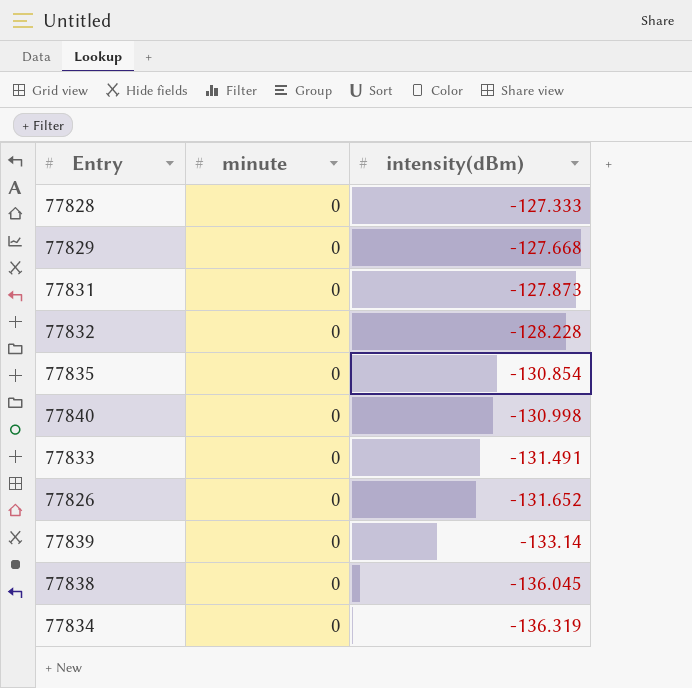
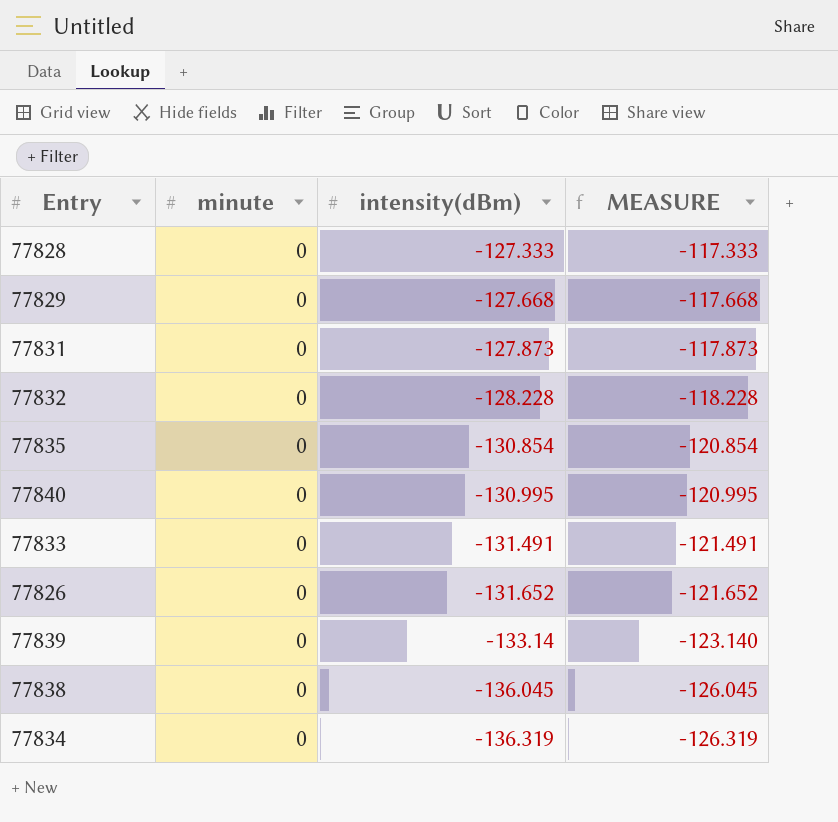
column MEASURE | formula: none -> [intensity(dBm)] + 10
77840 | intensity(dBm): -130.998 -> -130.995

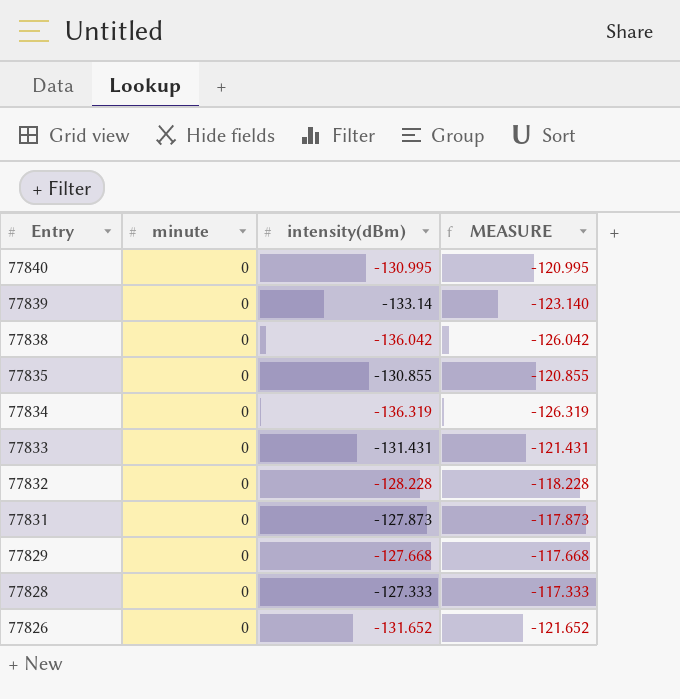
row order: intensity(dBm) descending -> Entry descending
77838 | intensity(dBm): -136.045 -> -136.042
77838 | MEASURE: -126.045 -> -126.042
77835 | intensity(dBm): -130.854 -> -130.855
77835 | MEASURE: -120.854 -> -120.855
77833 | intensity(dBm): -131.491 -> -131.431
77833 | MEASURE: -121.491 -> -121.431

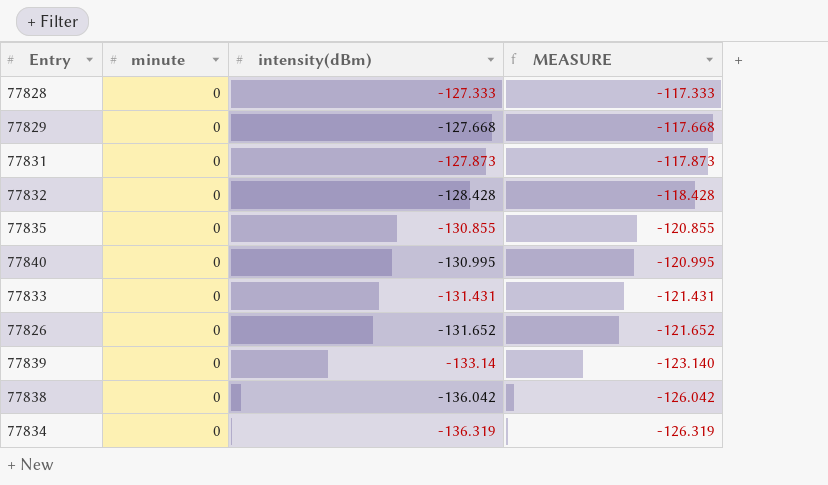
row order: Entry descending -> intensity(dBm) descending
77832 | intensity(dBm): -128.228 -> -128.428
77832 | MEASURE: -118.228 -> -118.428

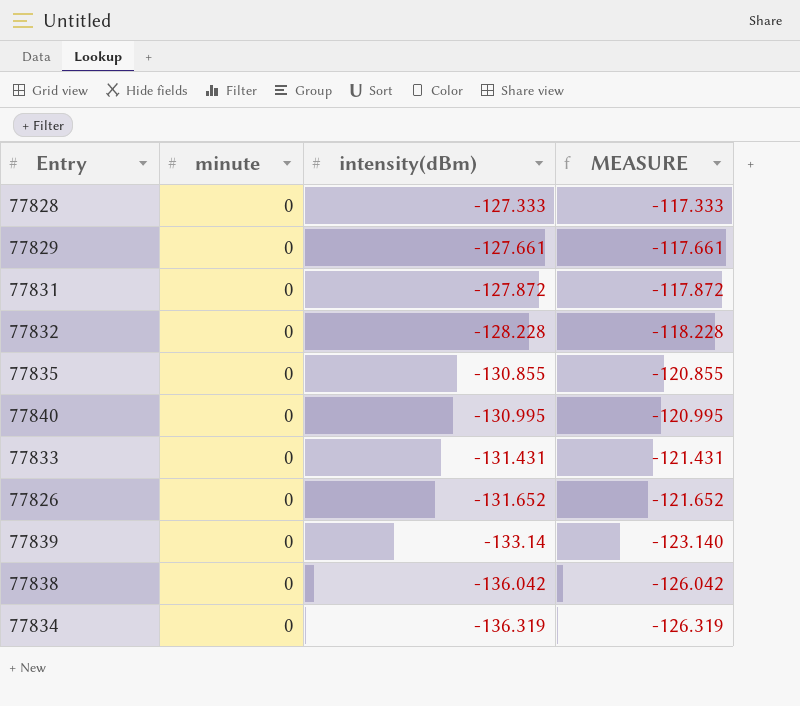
77829 | intensity(dBm): -127.668 -> -127.661
77829 | MEASURE: -117.668 -> -117.661
77831 | intensity(dBm): -127.873 -> -127.872
77831 | MEASURE: -117.873 -> -117.872
77832 | intensity(dBm): -128.428 -> -128.228
77832 | MEASURE: -118.428 -> -118.228

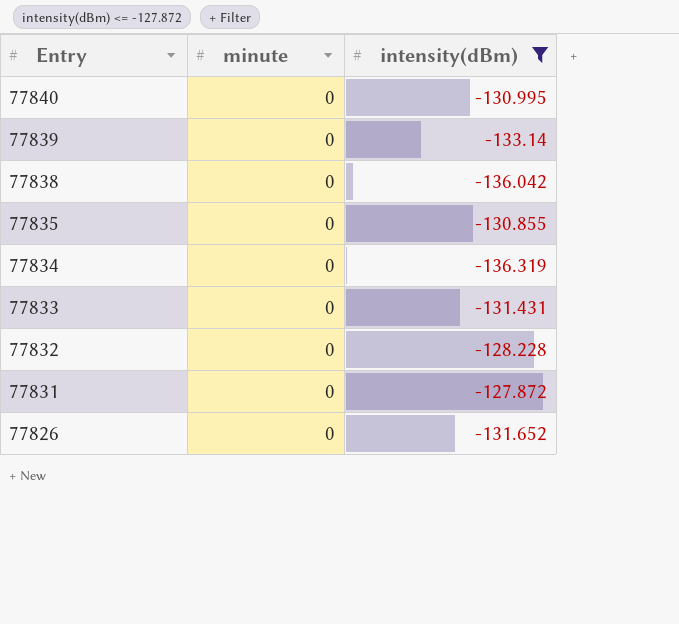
filter: none -> intensity(dBm) <= -127.872
row order: intensity(dBm) descending -> Entry descending
column MEASURE | formula: [intensity(dBm)] + 10 -> none

